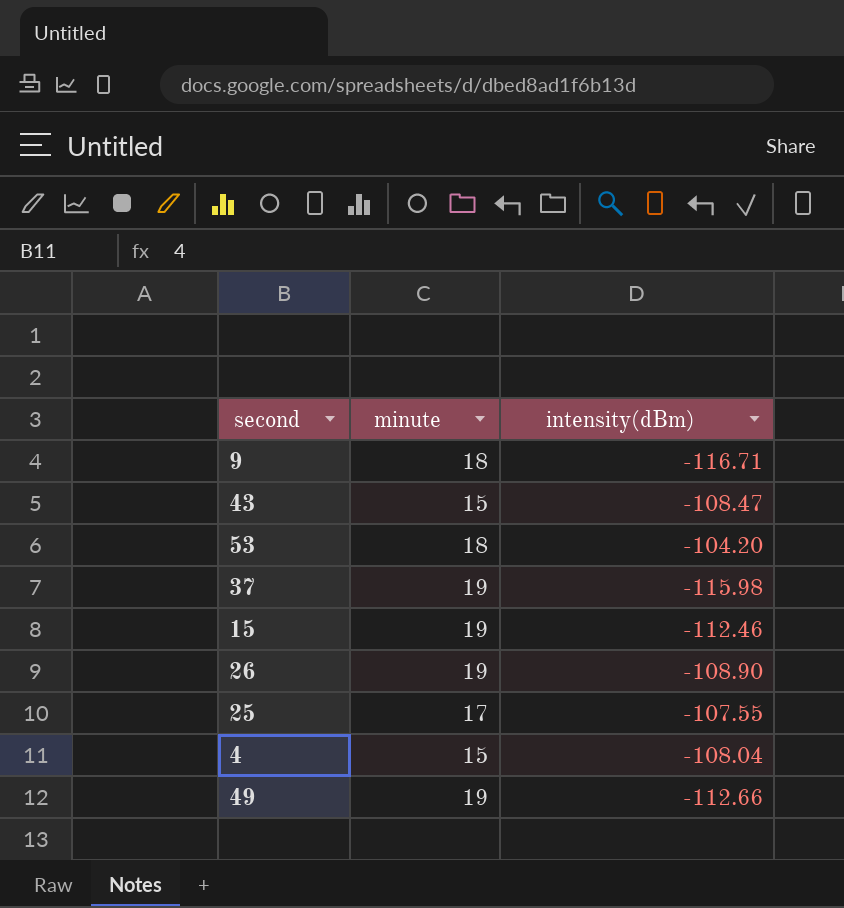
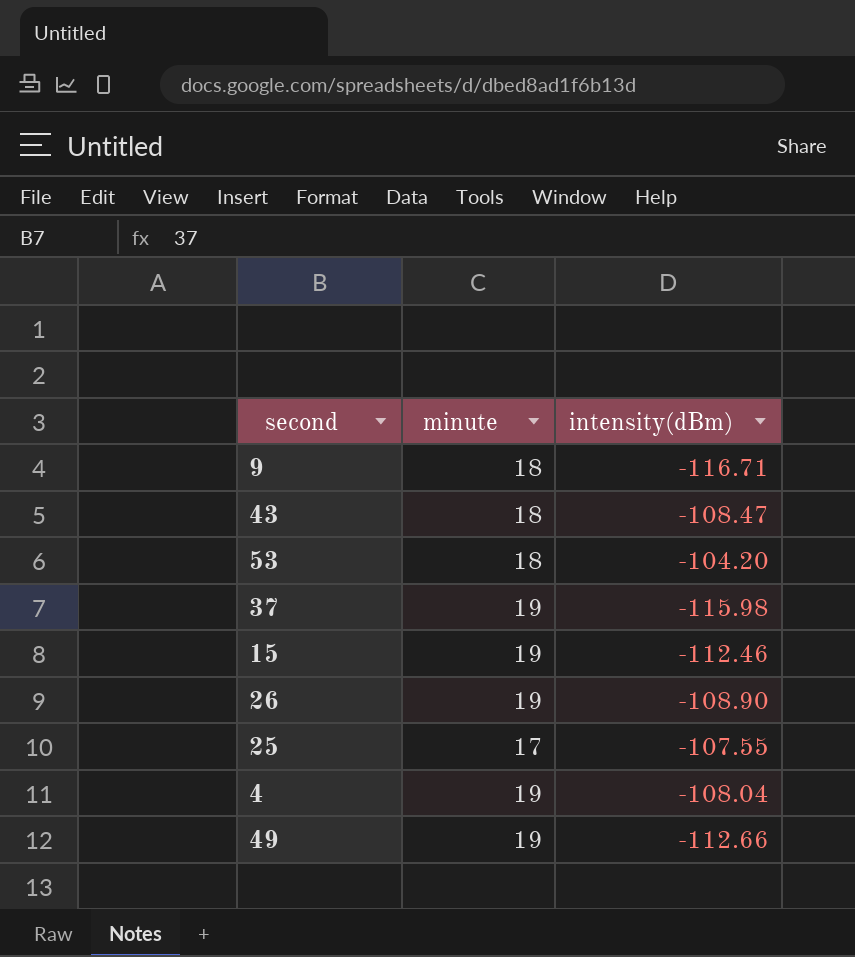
43 | minute: 15 -> 18
4 | minute: 15 -> 19

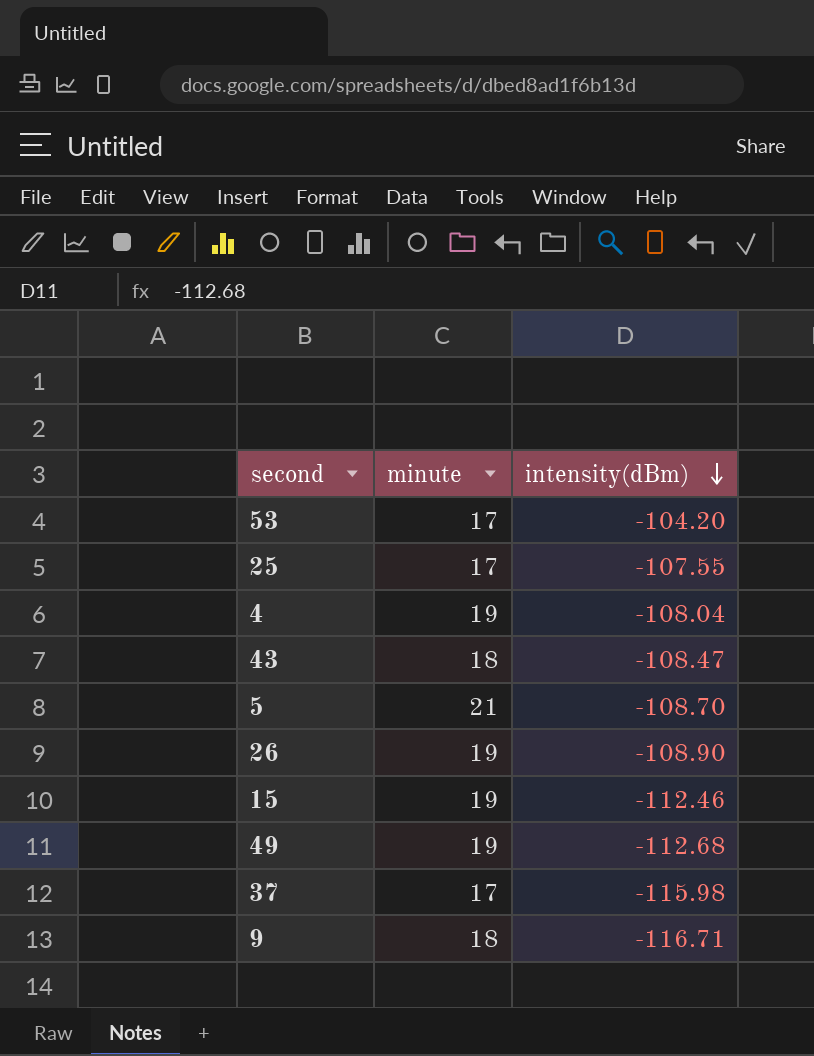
row order: none -> intensity(dBm) descending
53 | minute: 18 -> 17
row 5: none -> 21 | -108.70
49 | intensity(dBm): -112.66 -> -112.68
37 | minute: 19 -> 17

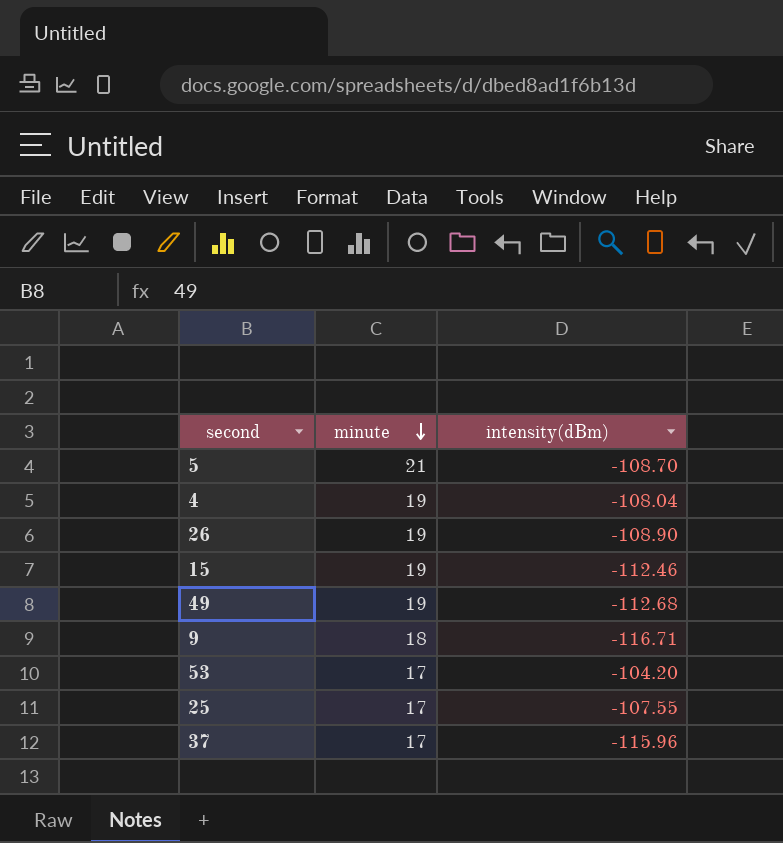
row order: intensity(dBm) descending -> minute descending
row 43: 18 | -108.47 -> none
37 | intensity(dBm): -115.98 -> -115.96

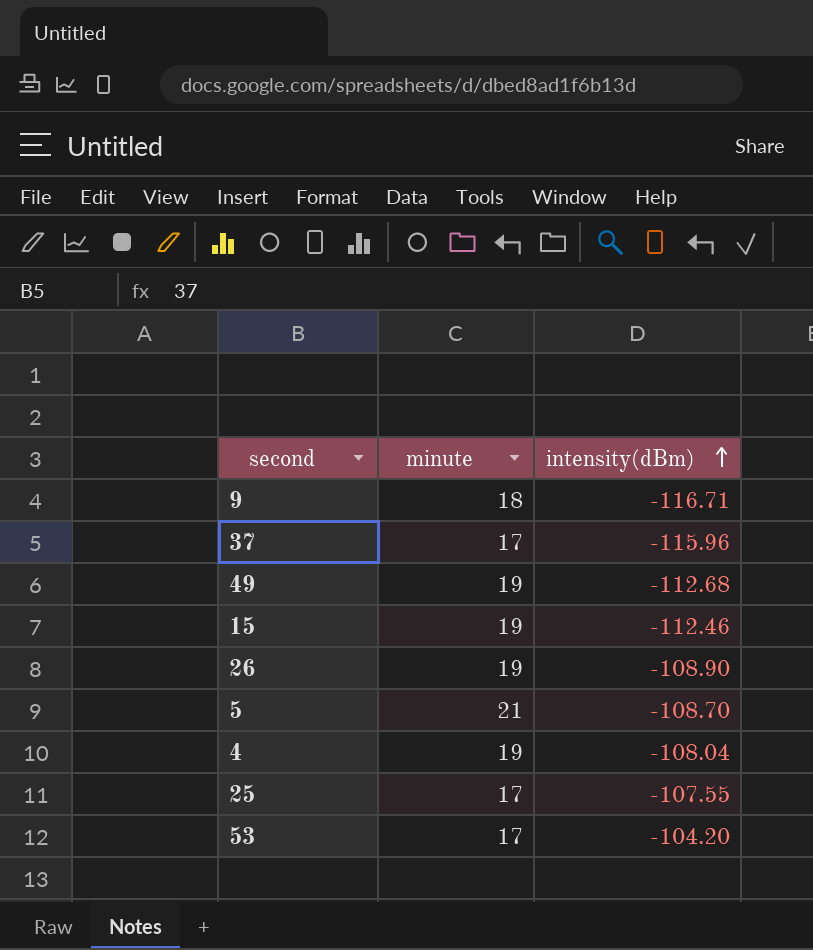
row order: minute descending -> intensity(dBm) ascending

